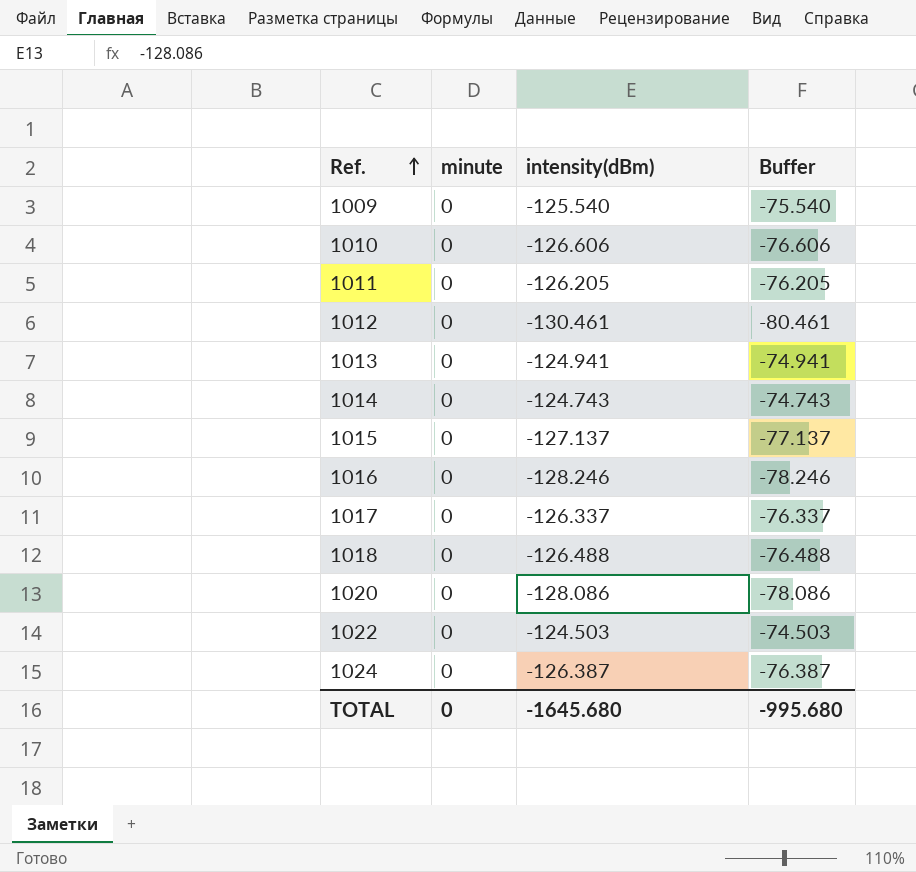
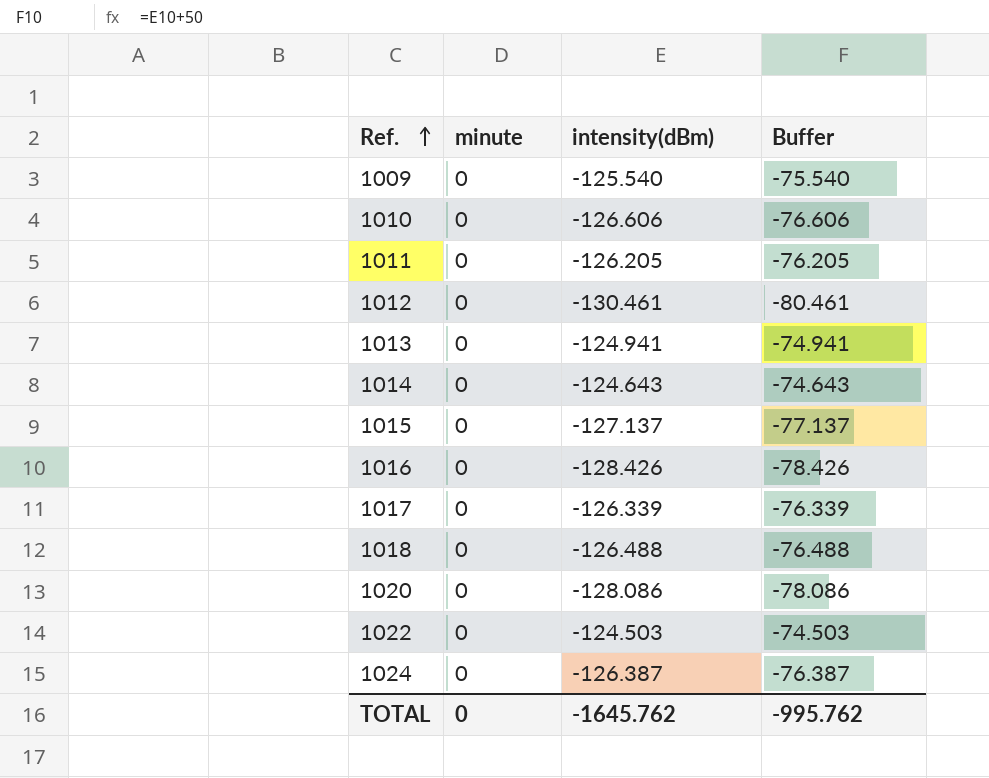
1014 | intensity(dBm): -124.743 -> -124.643
1014 | Buffer: -74.743 -> -74.643
1016 | intensity(dBm): -128.246 -> -128.426
1016 | Buffer: -78.246 -> -78.426
1017 | intensity(dBm): -126.337 -> -126.339
1017 | Buffer: -76.337 -> -76.339
TOTAL | intensity(dBm): -1645.680 -> -1645.762
TOTAL | Buffer: -995.680 -> -995.762

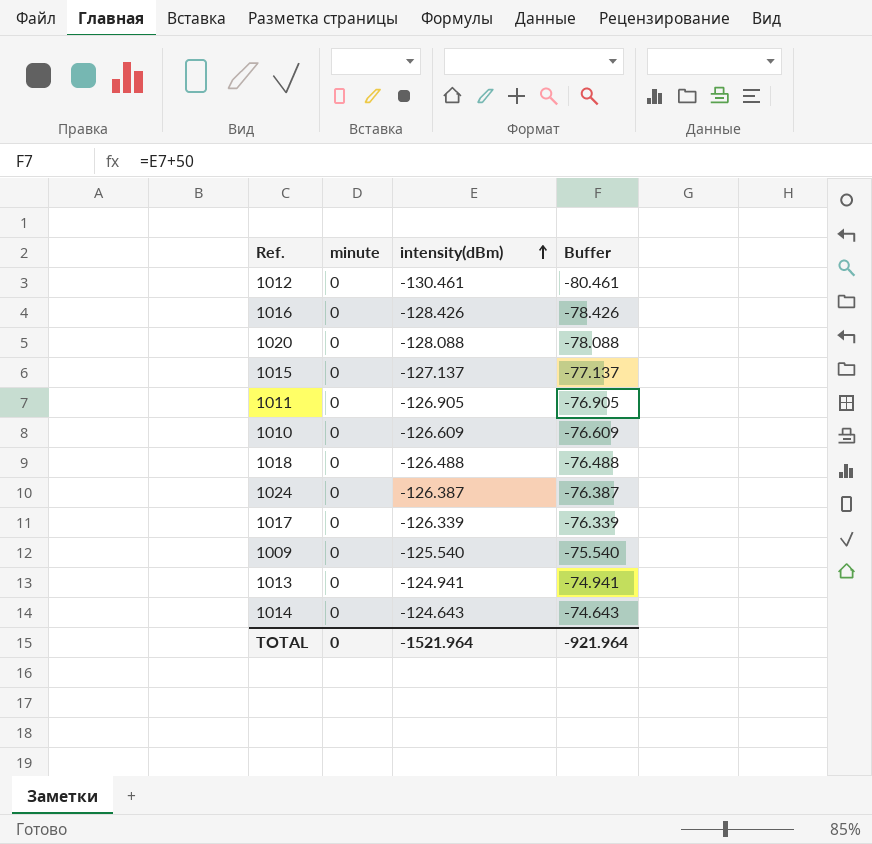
row order: Ref. ascending -> intensity(dBm) ascending
row 1022: 0 | -124.503 | -74.503 -> none
1020 | intensity(dBm): -128.086 -> -128.088
1020 | Buffer: -78.086 -> -78.088
1011 | intensity(dBm): -126.205 -> -126.905
1011 | Buffer: -76.205 -> -76.905
1010 | intensity(dBm): -126.606 -> -126.609
1010 | Buffer: -76.606 -> -76.609
TOTAL | intensity(dBm): -1645.762 -> -1521.964
TOTAL | Buffer: -995.762 -> -921.964

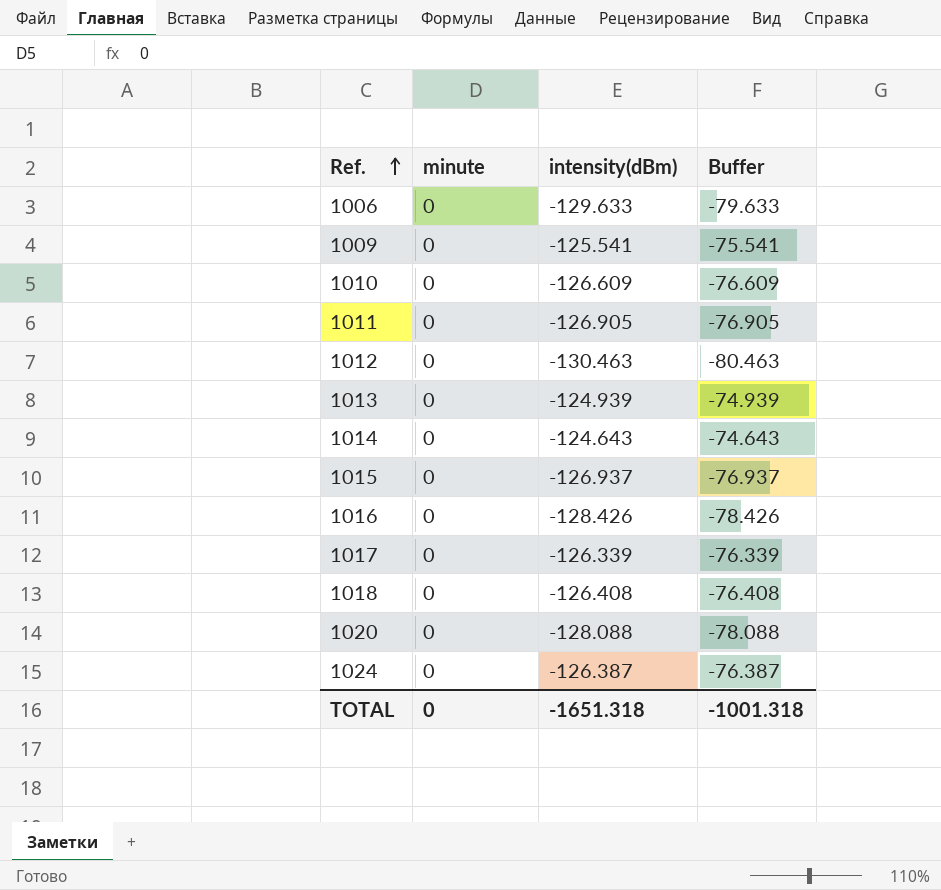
row order: intensity(dBm) ascending -> Ref. ascending
row 1006: none -> 0 | -129.633 | -79.633
1009 | intensity(dBm): -125.540 -> -125.541
1009 | Buffer: -75.540 -> -75.541
1012 | intensity(dBm): -130.461 -> -130.463
1012 | Buffer: -80.461 -> -80.463
1013 | intensity(dBm): -124.941 -> -124.939
1013 | Buffer: -74.941 -> -74.939
1015 | intensity(dBm): -127.137 -> -126.937
1015 | Buffer: -77.137 -> -76.937
1018 | intensity(dBm): -126.488 -> -126.408
1018 | Buffer: -76.488 -> -76.408
TOTAL | intensity(dBm): -1521.964 -> -1651.318
TOTAL | Buffer: -921.964 -> -1001.318

